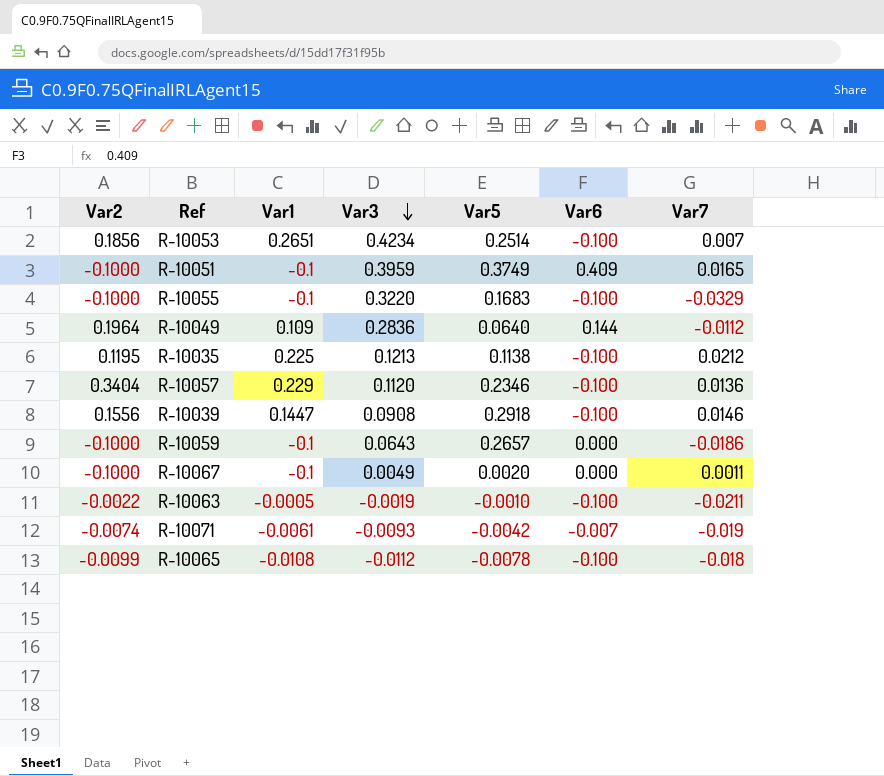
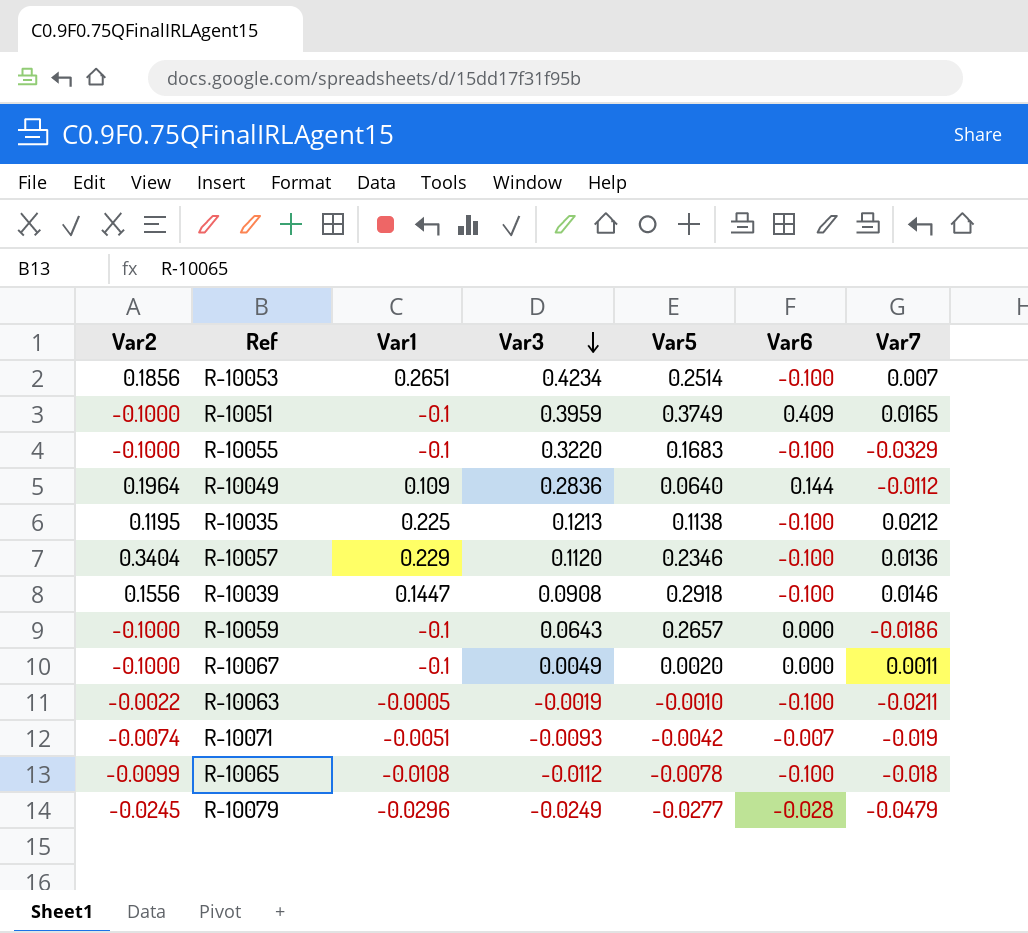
R-10071 | Var1: -0.0061 -> -0.0051
row R-10079: none -> -0.0245 | -0.0296 | -0.0249 | -0.0277 | -0.028 | -0.0479

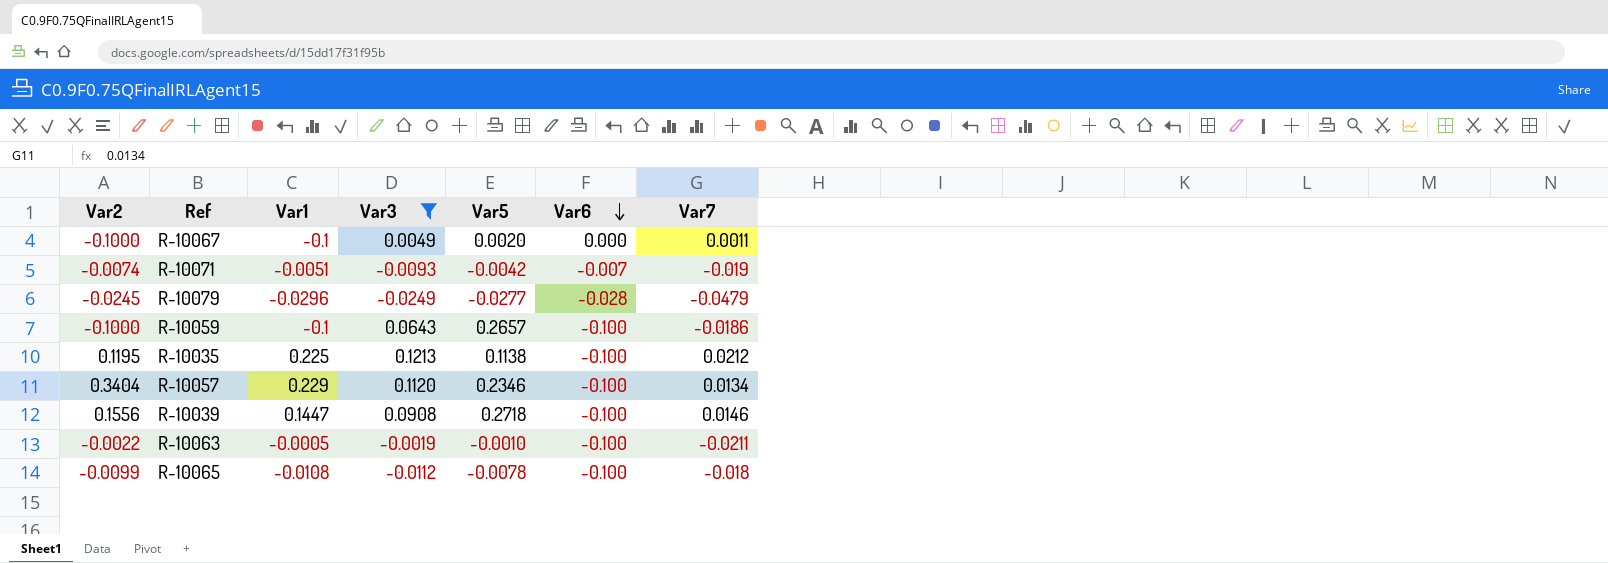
filter: none -> Var3 <= 0.1213
row order: Var3 descending -> Var6 descending
R-10059 | Var6: 0.000 -> -0.100
R-10057 | Var7: 0.0136 -> 0.0134
R-10039 | Var5: 0.2918 -> 0.2718

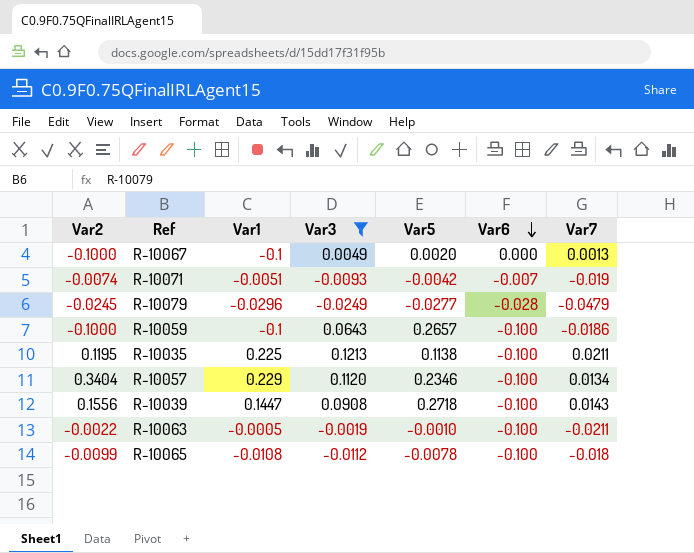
R-10067 | Var7: 0.0011 -> 0.0013
R-10035 | Var7: 0.0212 -> 0.0211
R-10039 | Var7: 0.0146 -> 0.0143

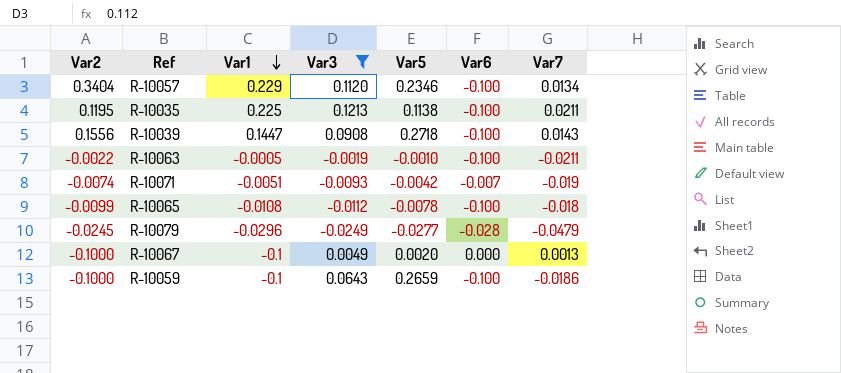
row order: Var6 descending -> Var1 descending
R-10059 | Var5: 0.2657 -> 0.2659

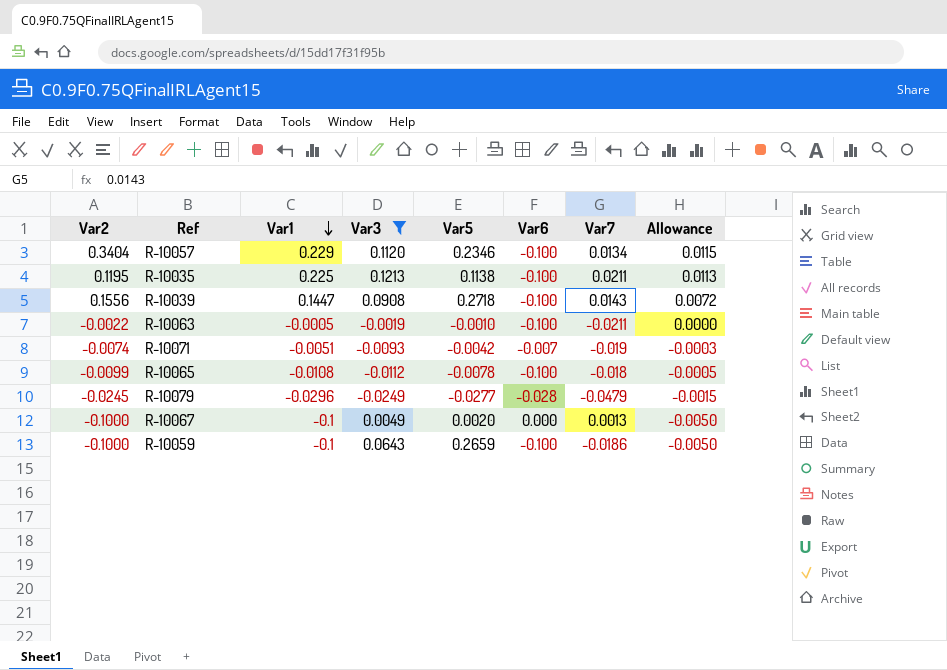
column Allowance | formula: none -> [Var1] * 0.05

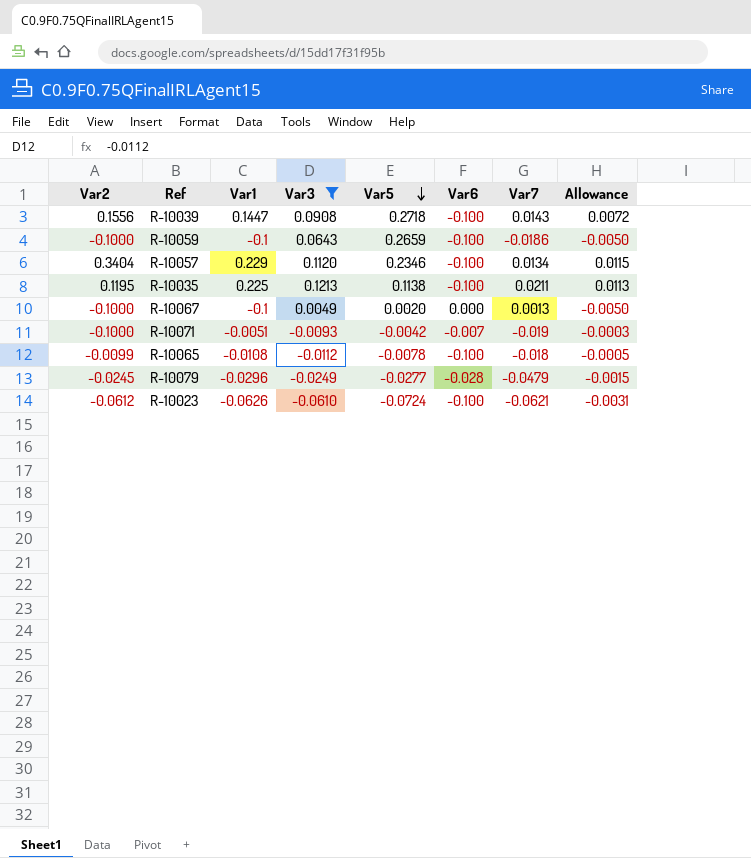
row order: Var1 descending -> Var5 descending
row R-10063: -0.0022 | -0.0005 | -0.0019 | -0.0010 | -0.100 | -0.0211 | 0.0000 -> none
R-10071 | Var2: -0.0074 -> -0.1000
row R-10023: none -> -0.0612 | -0.0626 | -0.0610 | -0.0724 | -0.100 | -0.0621 | -0.0031

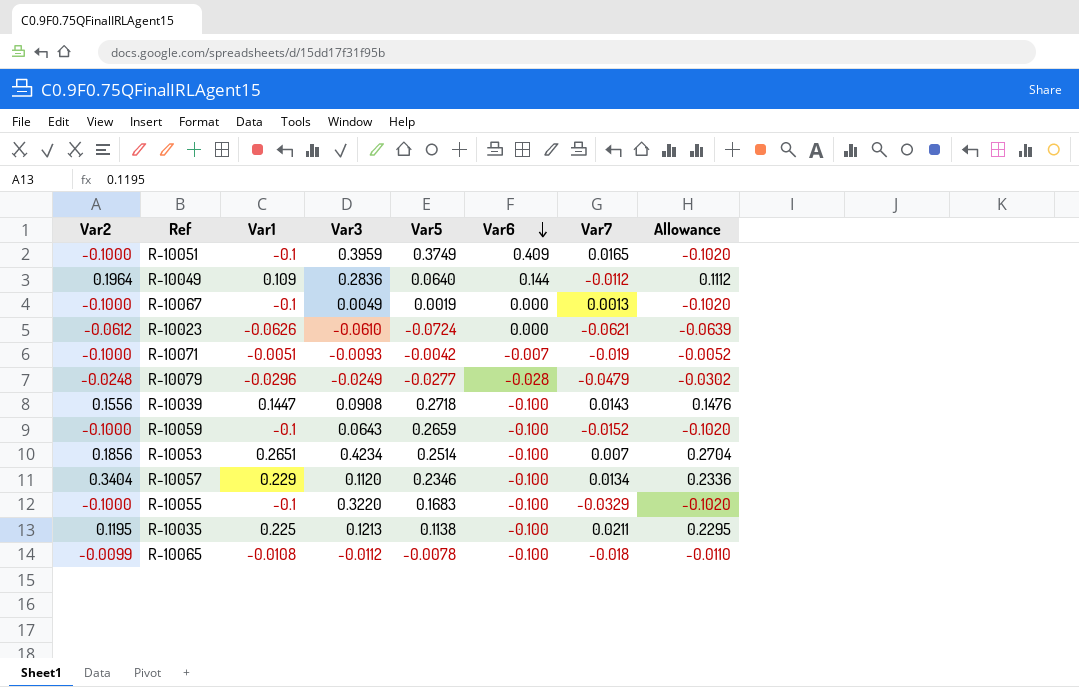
filter: Var3 <= 0.1213 -> none
row order: Var5 descending -> Var6 descending
column Allowance | formula: [Var1] * 0.05 -> [Var1] * 1.02
R-10067 | Var5: 0.0020 -> 0.0019
R-10023 | Var6: -0.100 -> 0.000
R-10079 | Var2: -0.0245 -> -0.0248
R-10059 | Var7: -0.0186 -> -0.0152

